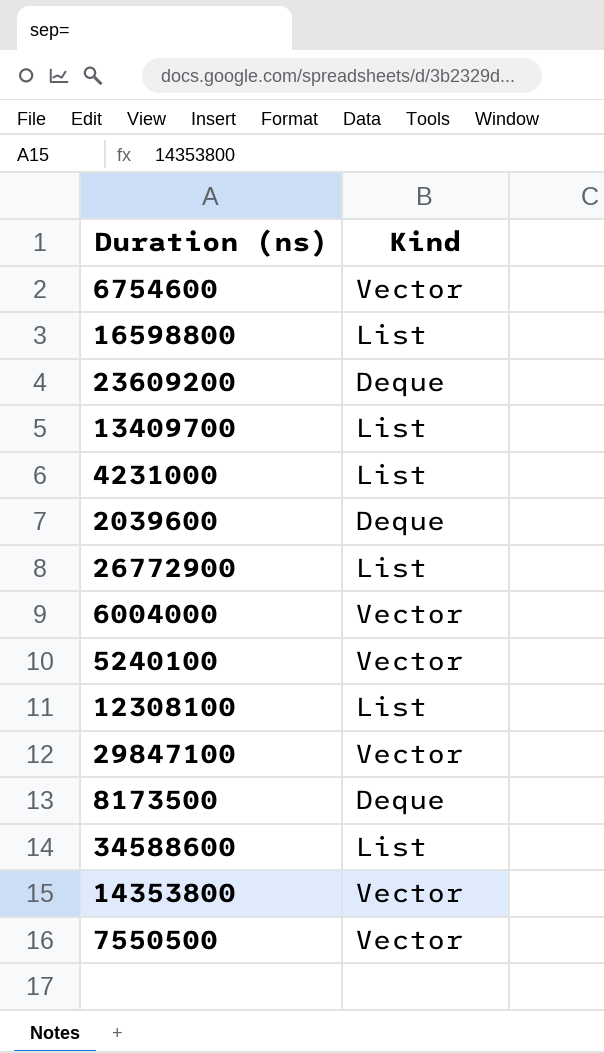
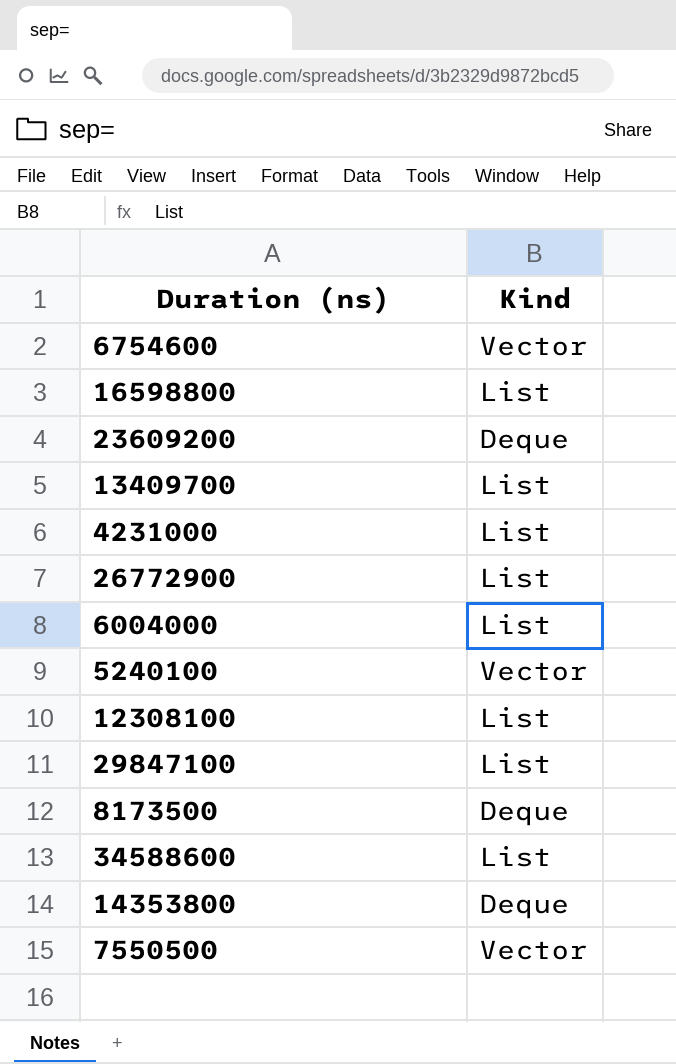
row 2039600: Deque -> none
6004000 | Kind: Vector -> List
29847100 | Kind: Vector -> List
14353800 | Kind: Vector -> Deque

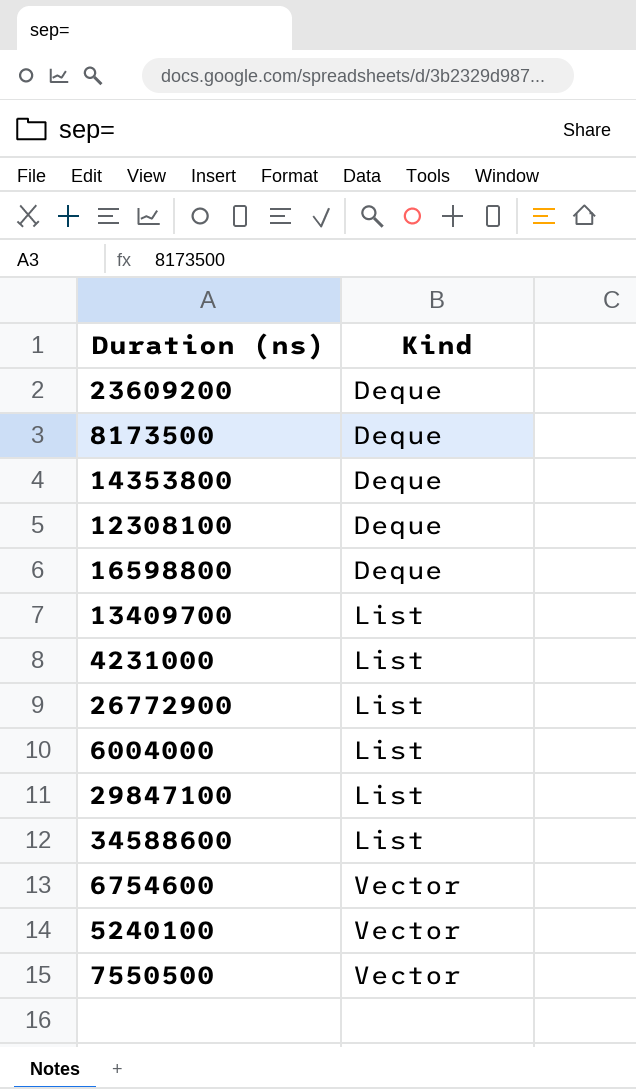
row order: none -> Kind ascending
12308100 | Kind: List -> Deque
16598800 | Kind: List -> Deque

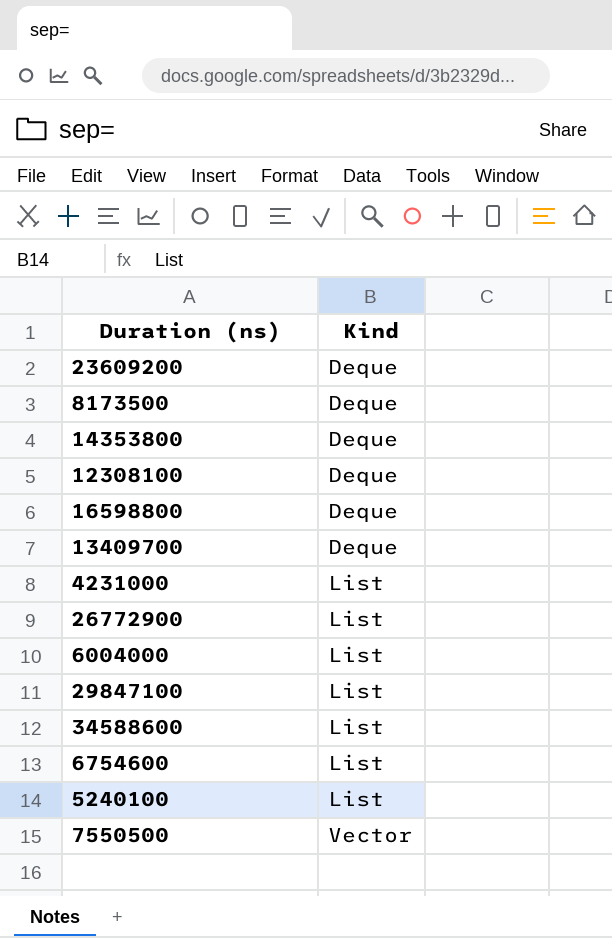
13409700 | Kind: List -> Deque
6754600 | Kind: Vector -> List
5240100 | Kind: Vector -> List

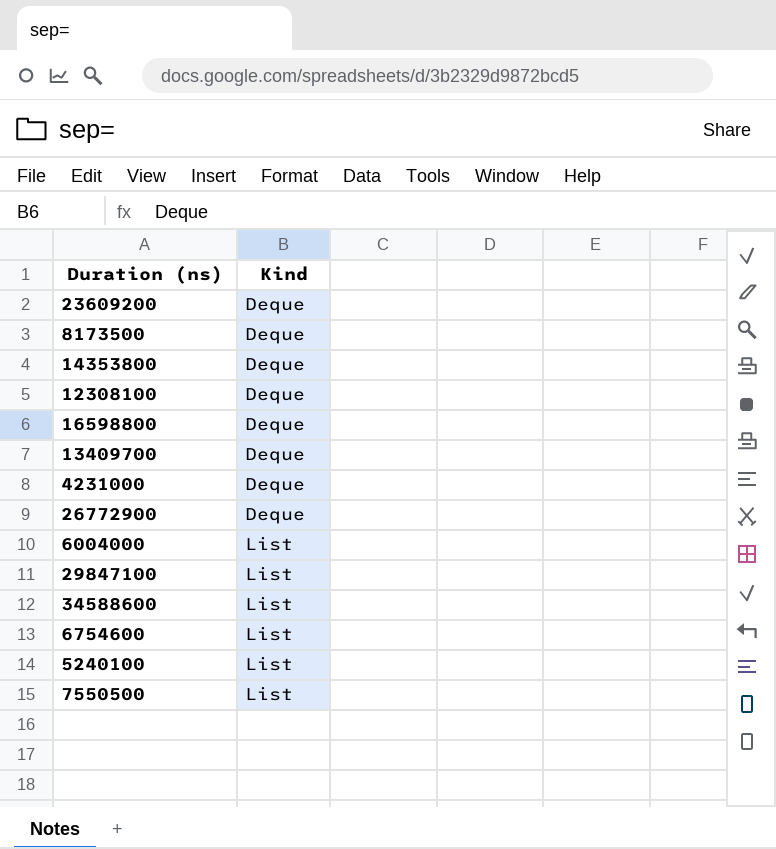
4231000 | Kind: List -> Deque
26772900 | Kind: List -> Deque
7550500 | Kind: Vector -> List

